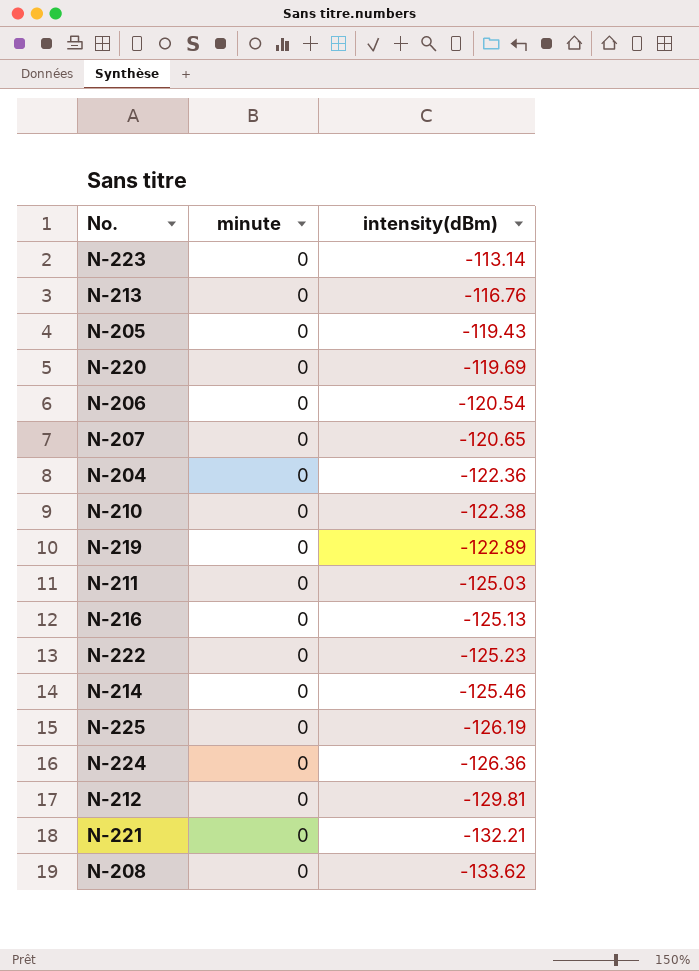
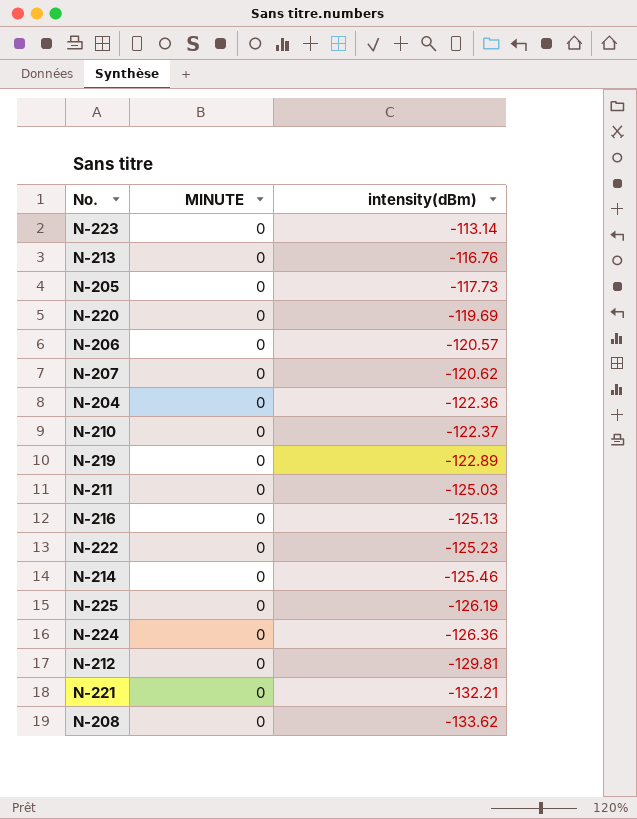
column name: minute -> MINUTE
N-205 | intensity(dBm): -119.43 -> -117.73
N-206 | intensity(dBm): -120.54 -> -120.57
N-207 | intensity(dBm): -120.65 -> -120.62
N-210 | intensity(dBm): -122.38 -> -122.37

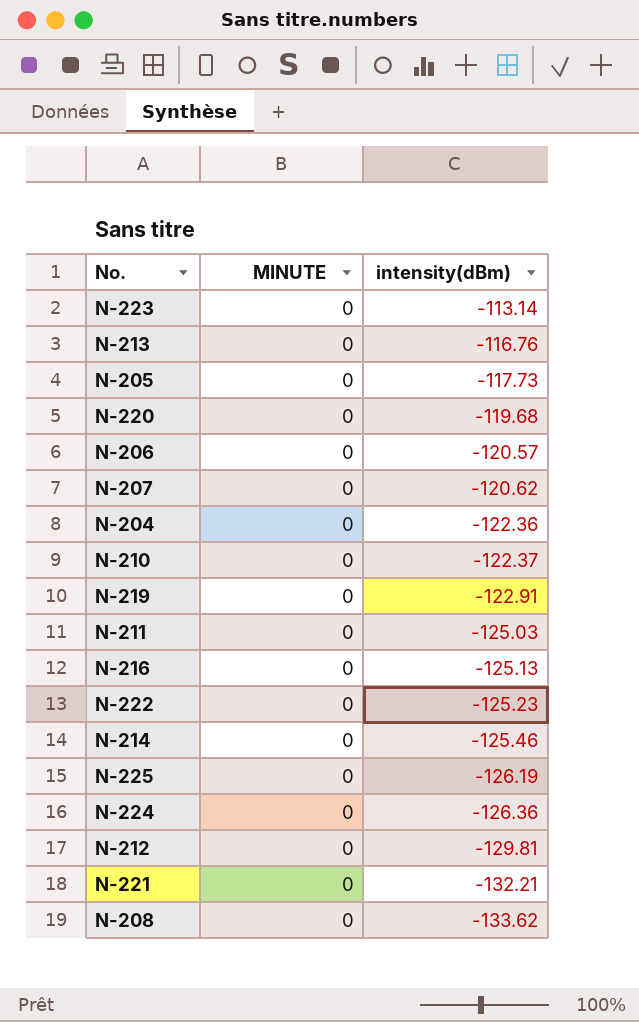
N-220 | intensity(dBm): -119.69 -> -119.68
N-219 | intensity(dBm): -122.89 -> -122.91

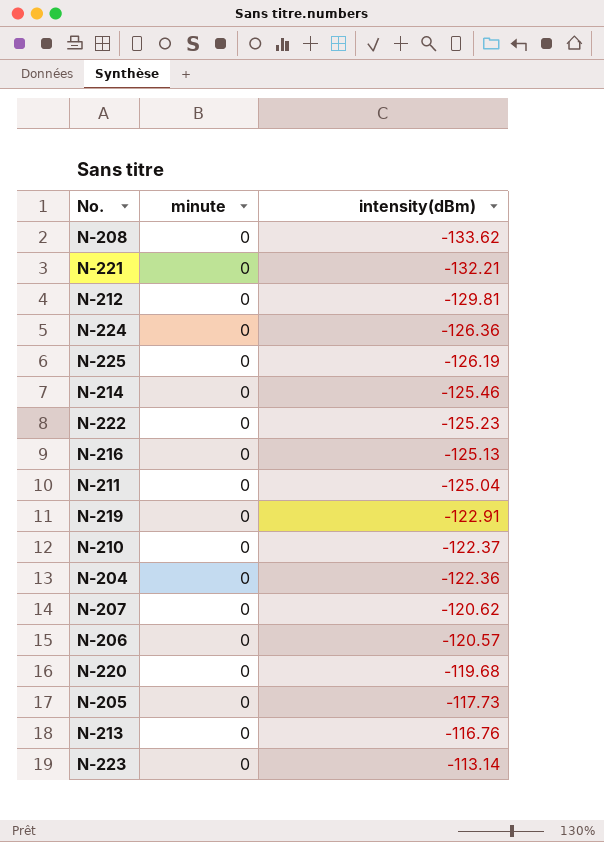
row order: intensity(dBm) descending -> intensity(dBm) ascending
column name: MINUTE -> minute
N-211 | intensity(dBm): -125.03 -> -125.04

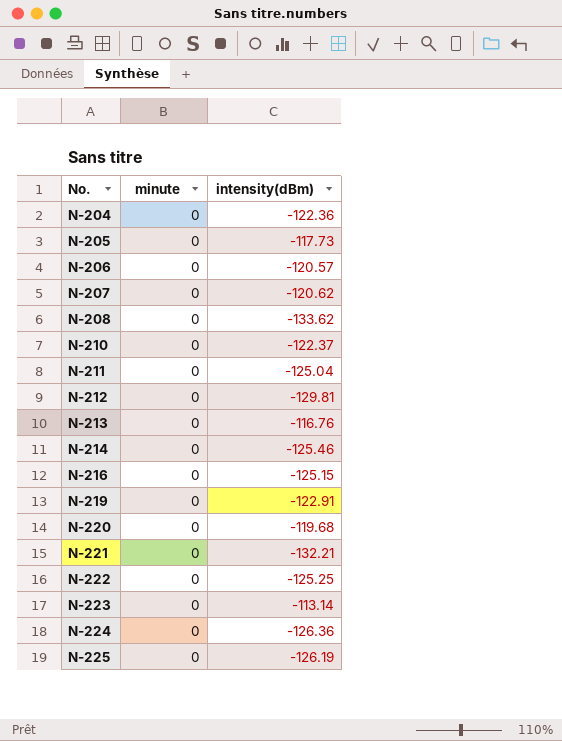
row order: intensity(dBm) ascending -> No. ascending
N-216 | intensity(dBm): -125.13 -> -125.15
N-222 | intensity(dBm): -125.23 -> -125.25

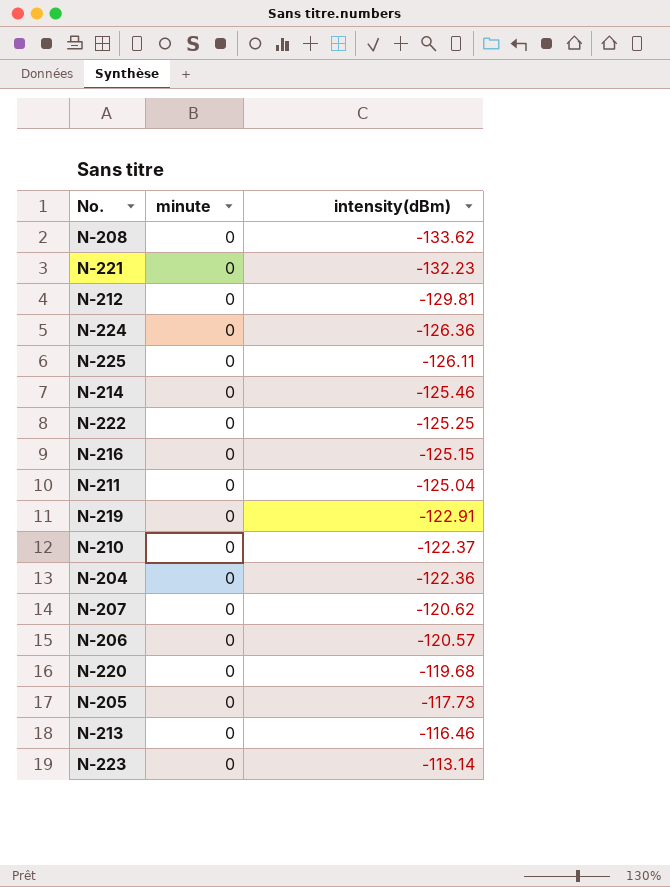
row order: No. ascending -> intensity(dBm) ascending
N-221 | intensity(dBm): -132.21 -> -132.23
N-225 | intensity(dBm): -126.19 -> -126.11
N-213 | intensity(dBm): -116.76 -> -116.46

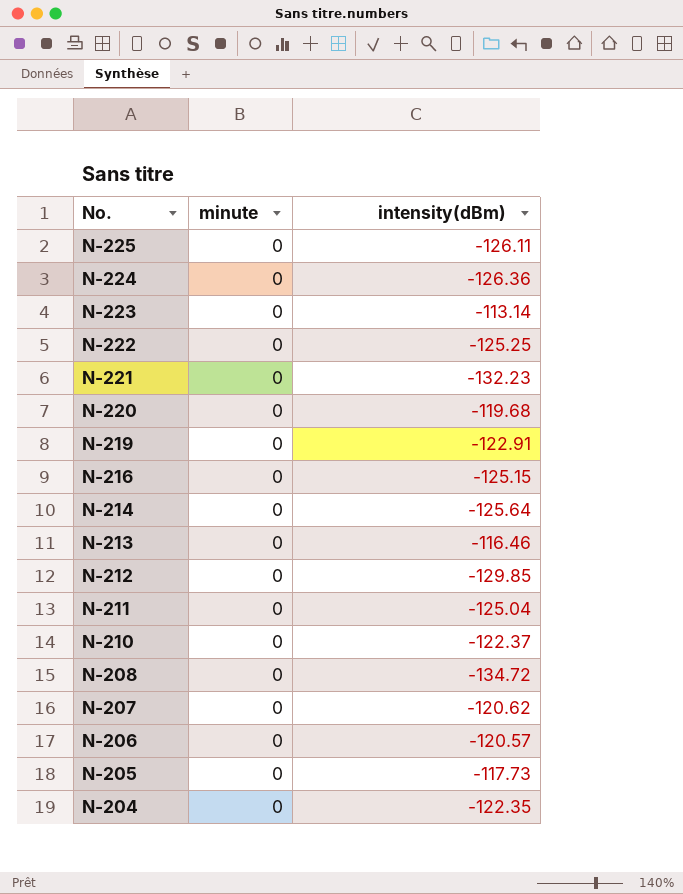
row order: intensity(dBm) ascending -> No. descending
N-214 | intensity(dBm): -125.46 -> -125.64
N-212 | intensity(dBm): -129.81 -> -129.85
N-208 | intensity(dBm): -133.62 -> -134.72
N-204 | intensity(dBm): -122.36 -> -122.35

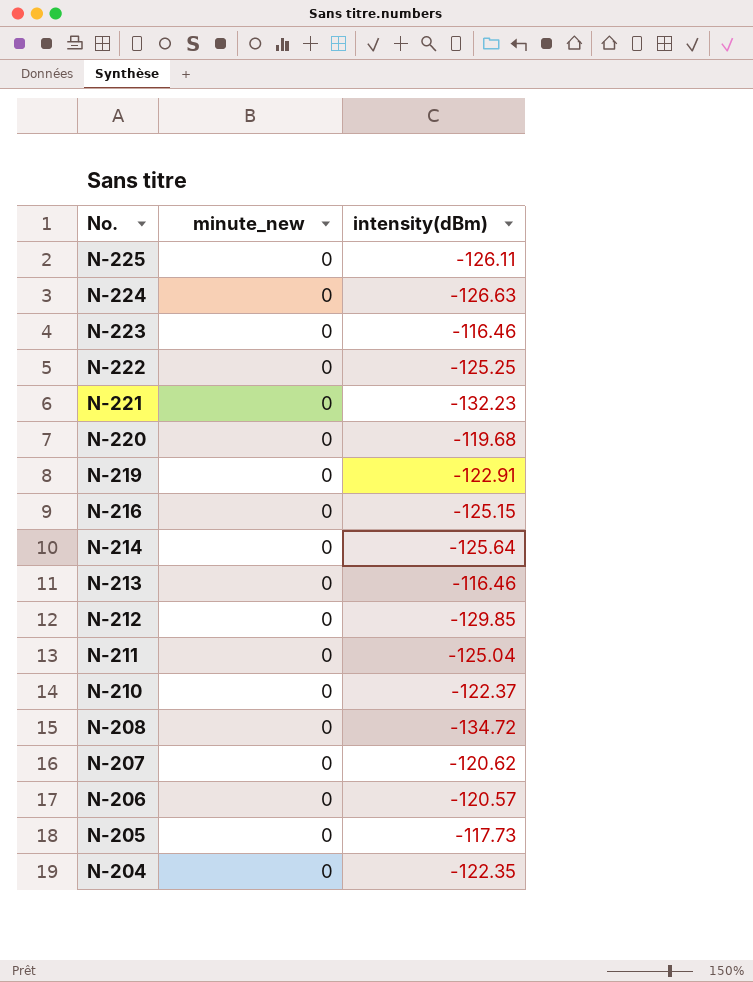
column name: minute -> minute_new
N-224 | intensity(dBm): -126.36 -> -126.63
N-223 | intensity(dBm): -113.14 -> -116.46

